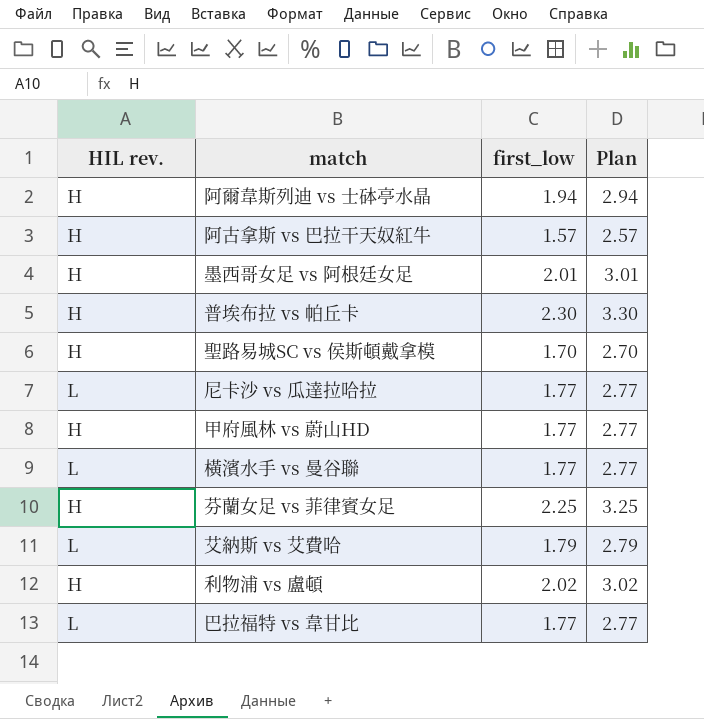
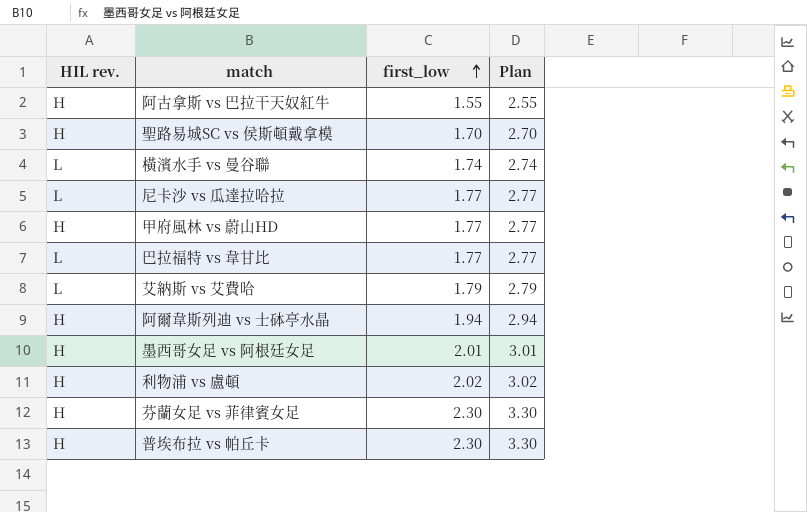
row order: none -> first_low ascending
阿古拿斯 vs 巴拉干天奴紅牛 | first_low: 1.57 -> 1.55
阿古拿斯 vs 巴拉干天奴紅牛 | Plan: 2.57 -> 2.55
橫濱水手 vs 曼谷聯 | first_low: 1.77 -> 1.74
橫濱水手 vs 曼谷聯 | Plan: 2.77 -> 2.74
芬蘭女足 vs 菲律賓女足 | first_low: 2.25 -> 2.30
芬蘭女足 vs 菲律賓女足 | Plan: 3.25 -> 3.30

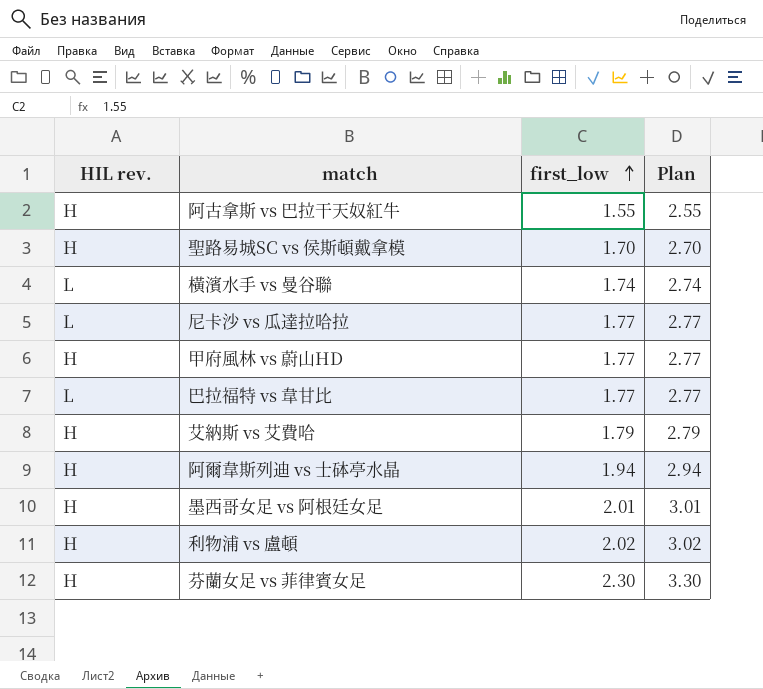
row 普埃布拉 vs 帕丘卡: H | 2.30 | 3.30 -> none
艾納斯 vs 艾費哈 | HIL rev.: L -> H

